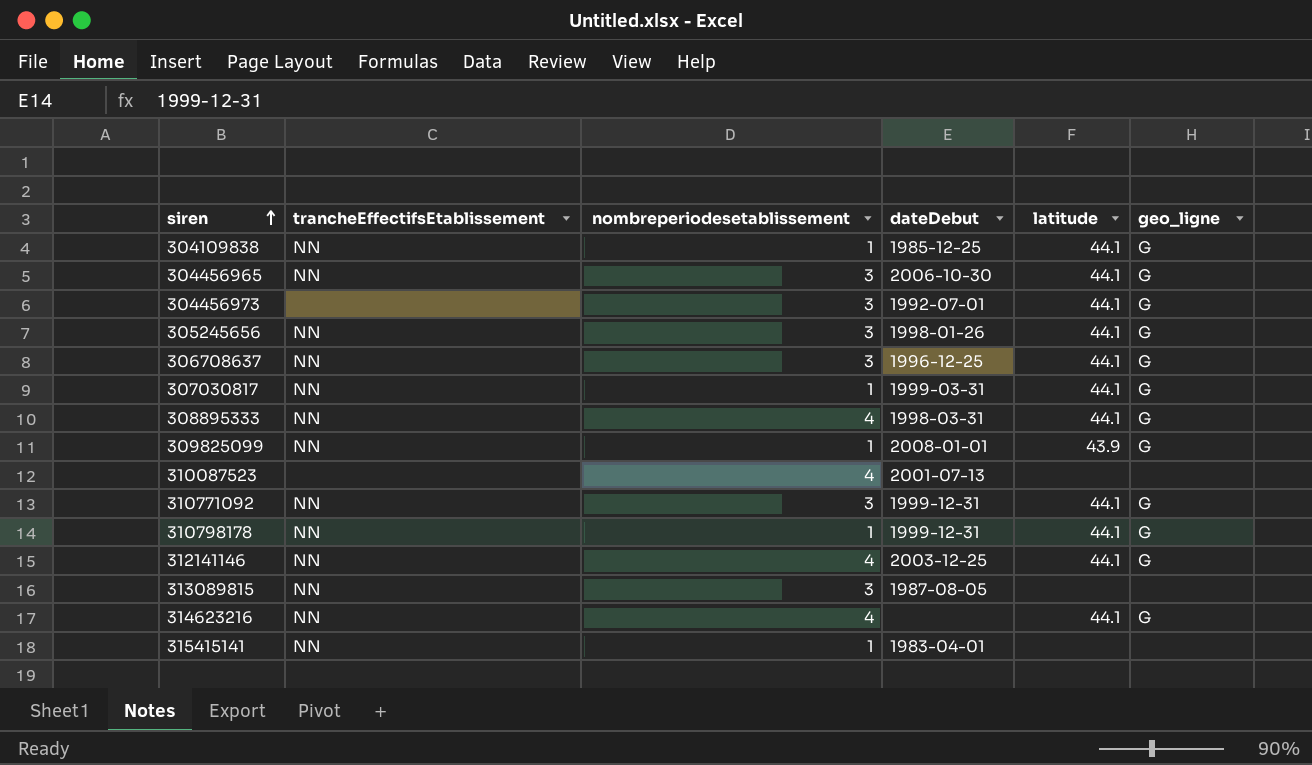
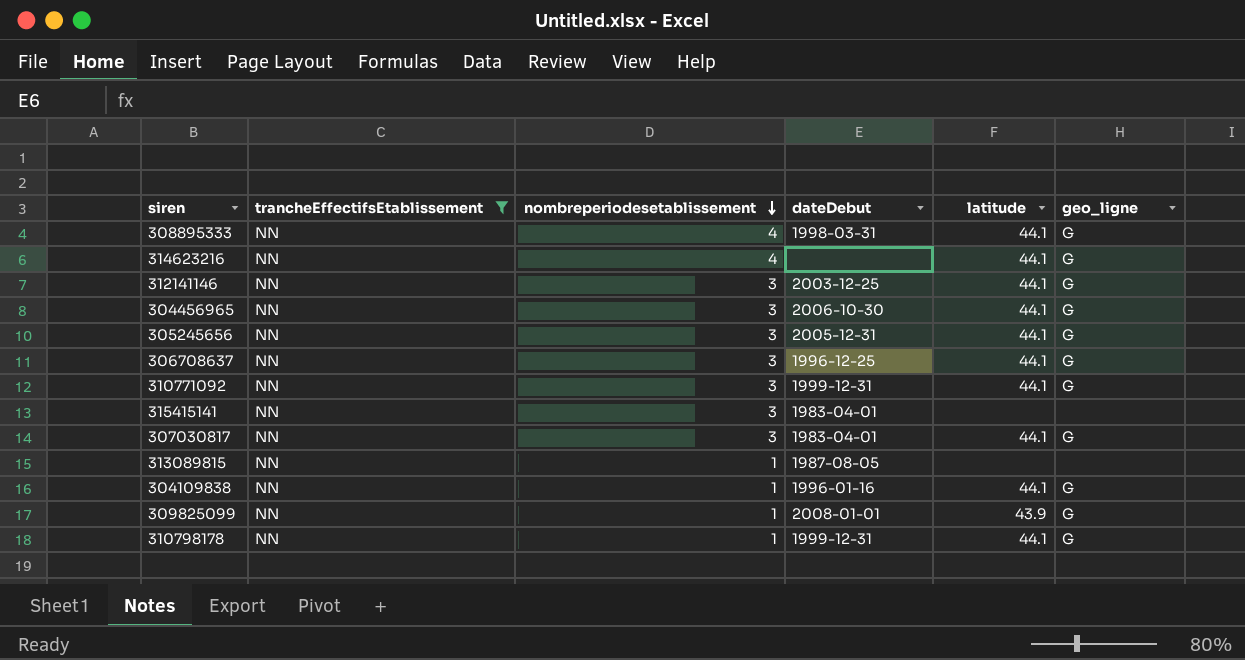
filter: none -> trancheEffectifsEtablissement = NN
row order: siren ascending -> nombreperiodesetablissement descending
312141146 | nombreperiodesetablissement: 4 -> 3
305245656 | dateDebut: 1998-01-26 -> 2005-12-31
315415141 | nombreperiodesetablissement: 1 -> 3
307030817 | nombreperiodesetablissement: 1 -> 3
307030817 | dateDebut: 1999-03-31 -> 1983-04-01
313089815 | nombreperiodesetablissement: 3 -> 1
304109838 | dateDebut: 1985-12-25 -> 1996-01-16

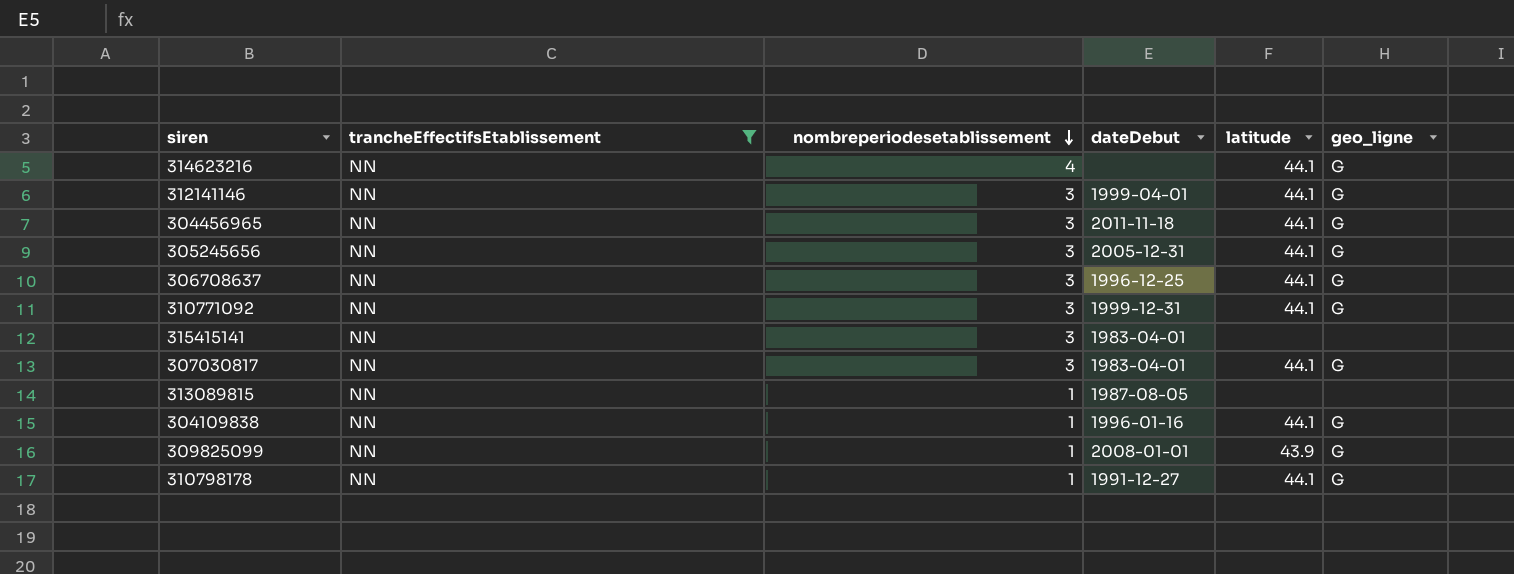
row 308895333: NN | 4 | 1998-03-31 | 44.1 | G -> none
312141146 | dateDebut: 2003-12-25 -> 1999-04-01
304456965 | dateDebut: 2006-10-30 -> 2011-11-18
310798178 | dateDebut: 1999-12-31 -> 1991-12-27

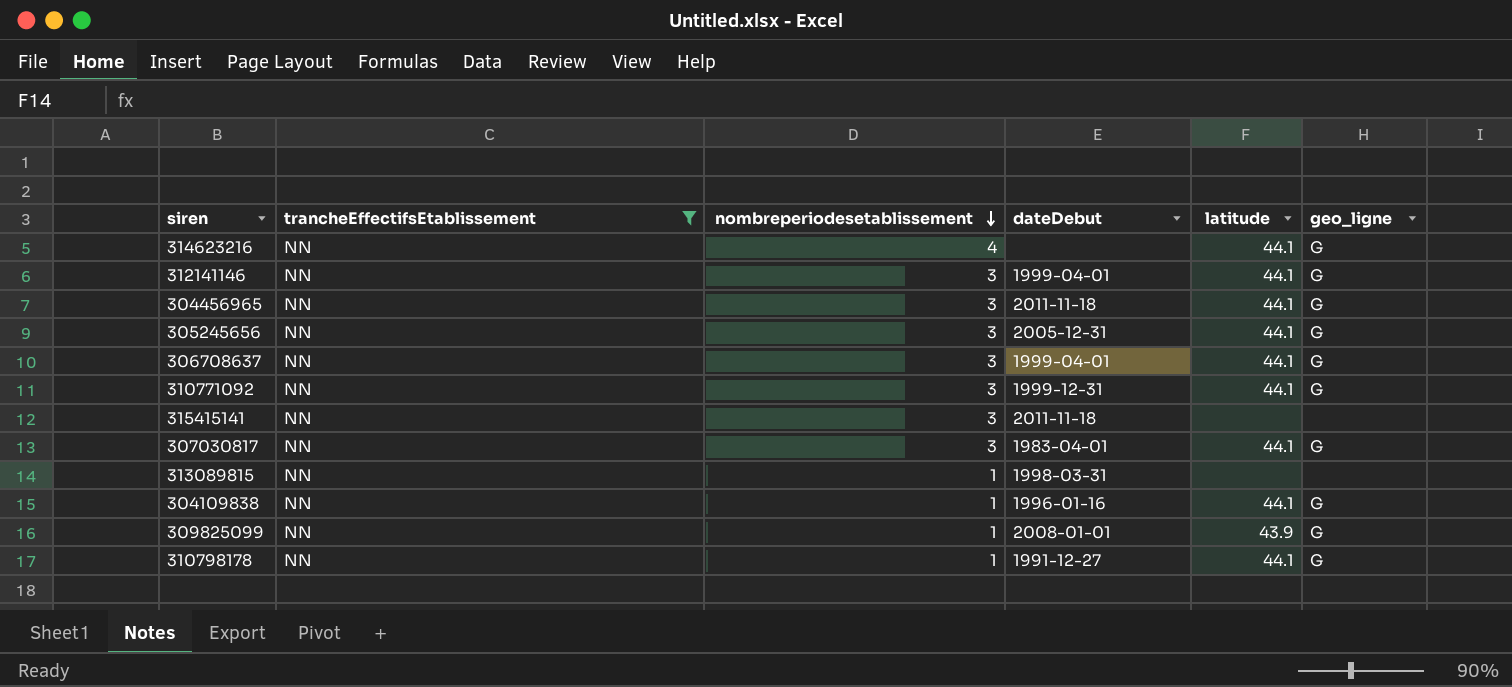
306708637 | dateDebut: 1996-12-25 -> 1999-04-01
315415141 | dateDebut: 1983-04-01 -> 2011-11-18
313089815 | dateDebut: 1987-08-05 -> 1998-03-31

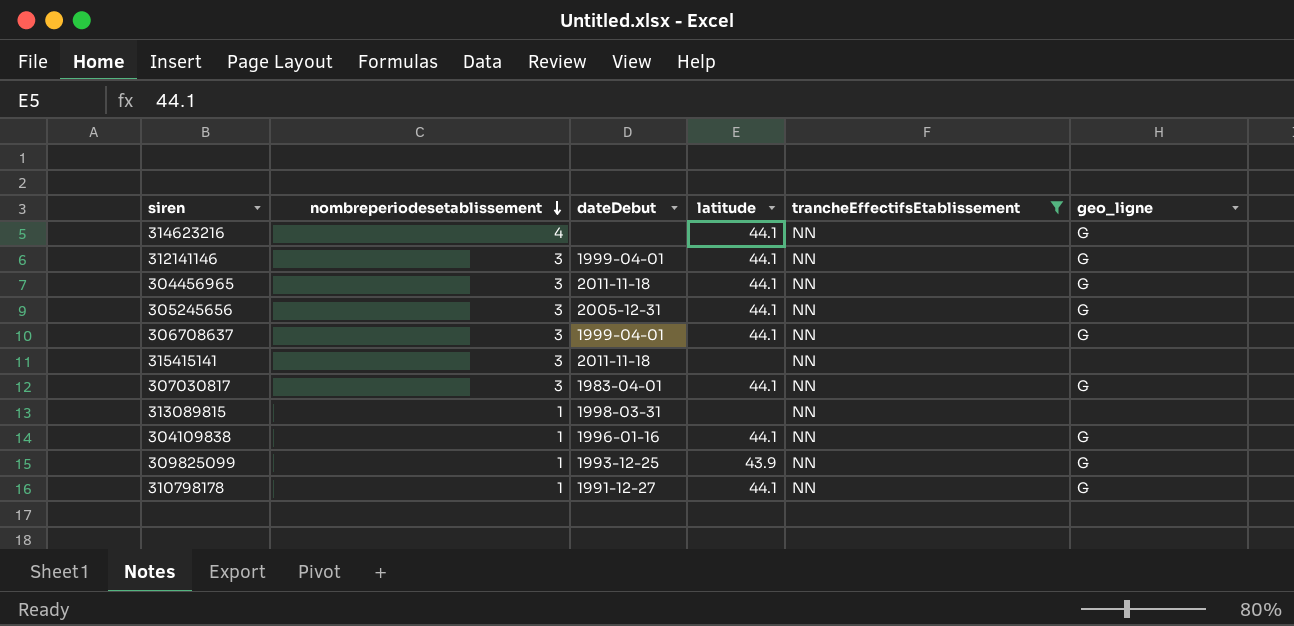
column trancheEffectifsEtablissement | position: 2 -> 5
row 310771092: NN | 3 | 1999-12-31 | 44.1 | G -> none
309825099 | dateDebut: 2008-01-01 -> 1993-12-25

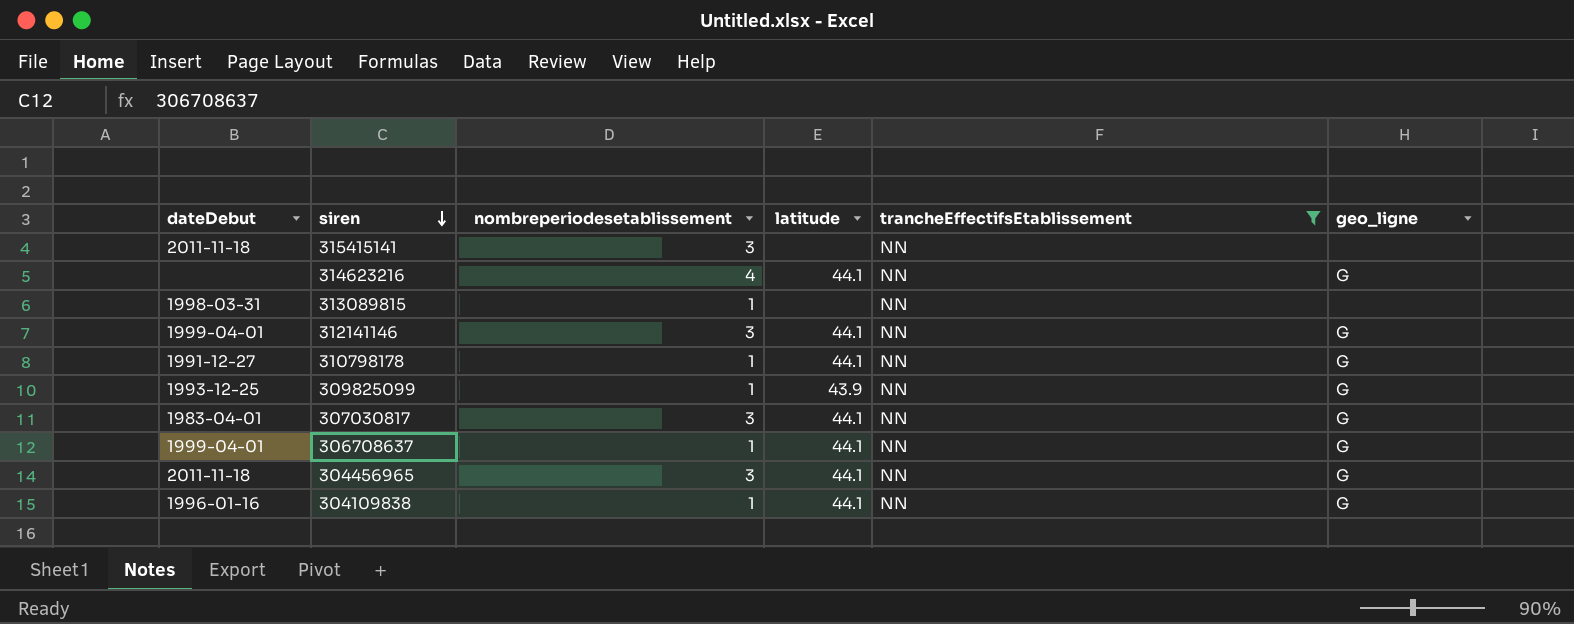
row order: nombreperiodesetablissement descending -> siren descending
column dateDebut | position: 3 -> 1
row 305245656: 3 | 2005-12-31 | 44.1 | NN | G -> none
306708637 | nombreperiodesetablissement: 3 -> 1

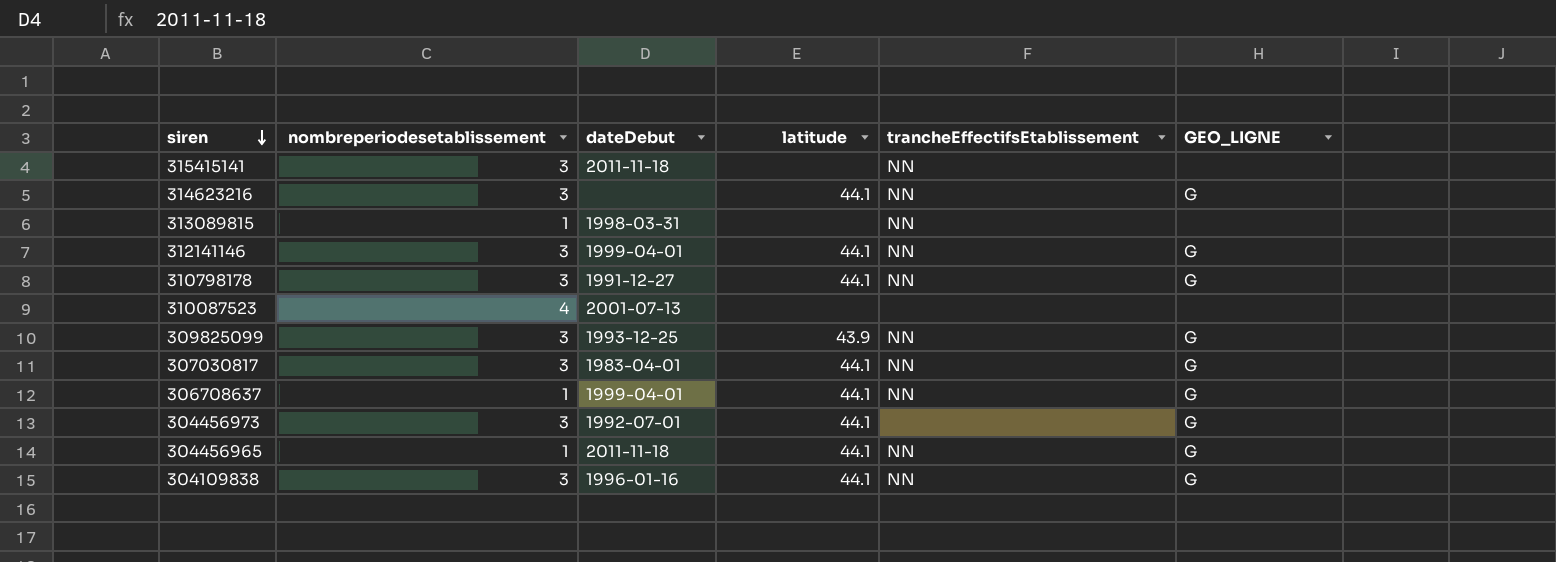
filter: trancheEffectifsEtablissement = NN -> none
column dateDebut | position: 1 -> 3
column name: geo_ligne -> GEO_LIGNE
314623216 | nombreperiodesetablissement: 4 -> 3
310798178 | nombreperiodesetablissement: 1 -> 3
309825099 | nombreperiodesetablissement: 1 -> 3
304456965 | nombreperiodesetablissement: 3 -> 1
304109838 | nombreperiodesetablissement: 1 -> 3

